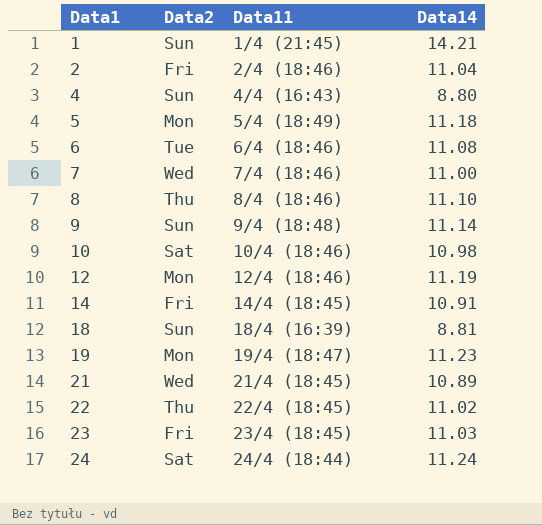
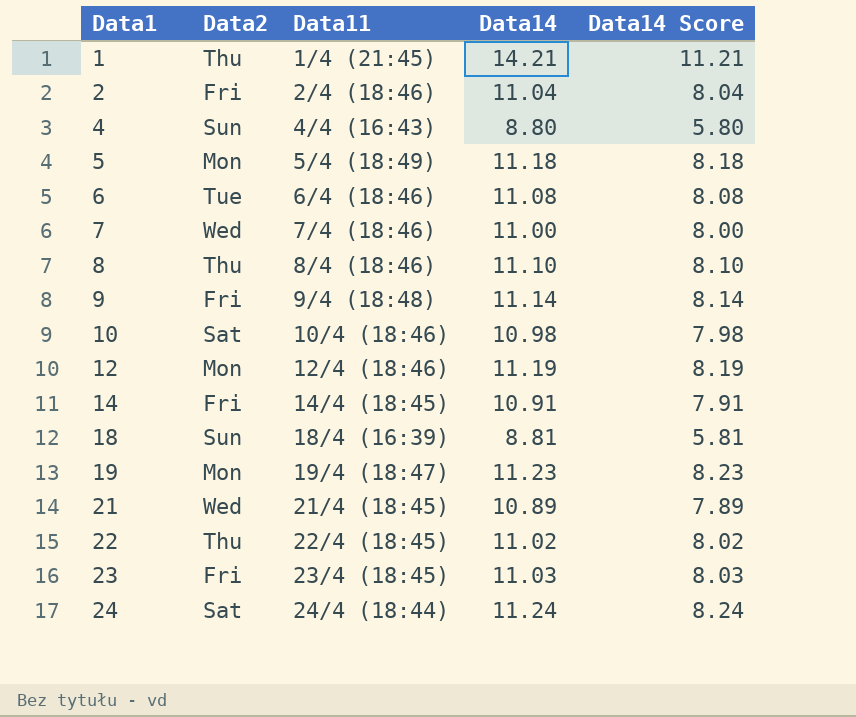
column Data14 Score | formula: none -> [Data14] - 3
1 | Data2: Sun -> Thu
9 | Data2: Sun -> Fri

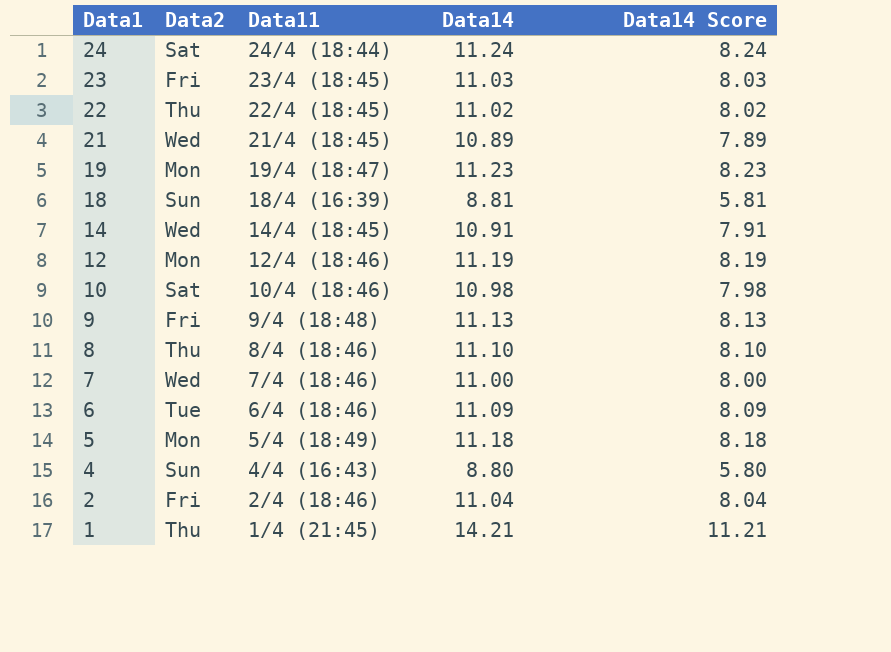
row order: Data1 ascending -> Data1 descending
14 | Data2: Fri -> Wed
9 | Data14: 11.14 -> 11.13
9 | Data14 Score: 8.14 -> 8.13
6 | Data14: 11.08 -> 11.09
6 | Data14 Score: 8.08 -> 8.09

